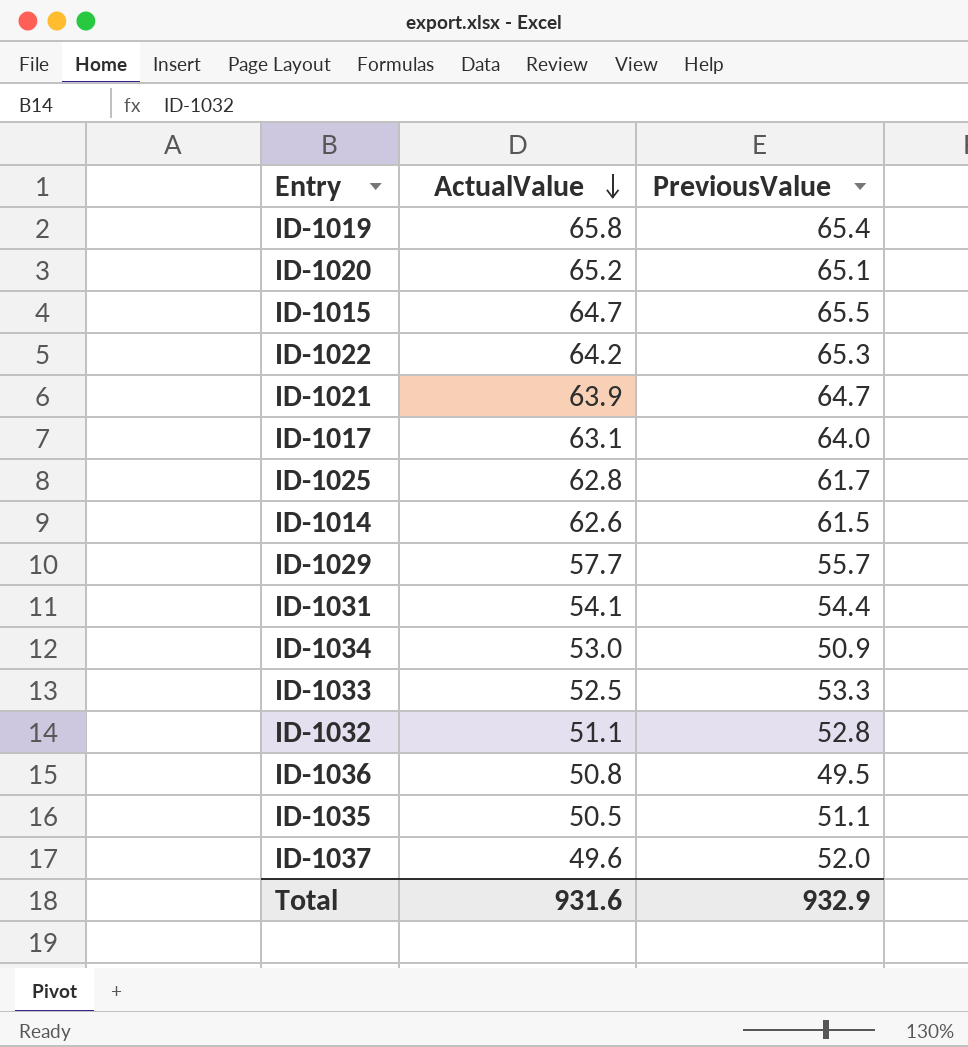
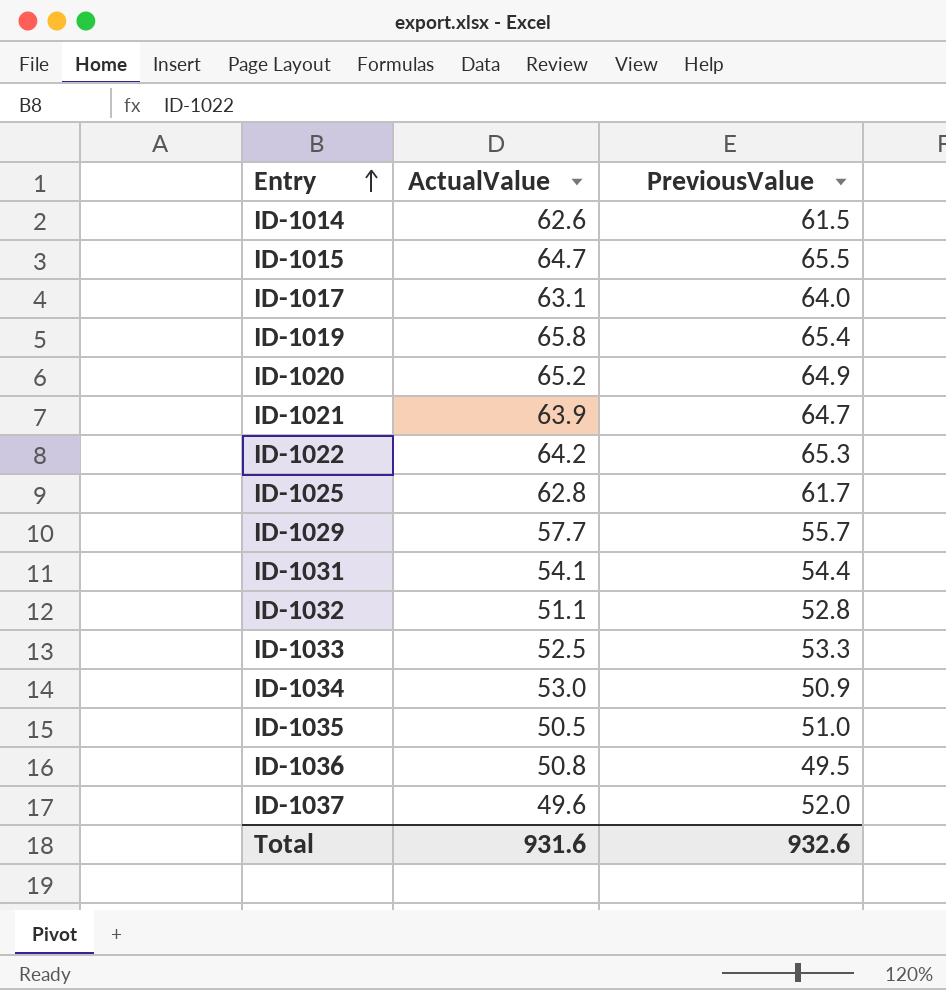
row order: ActualValue descending -> Entry ascending
ID-1020 | PreviousValue: 65.1 -> 64.9
ID-1035 | PreviousValue: 51.1 -> 51.0
Total | PreviousValue: 932.9 -> 932.6

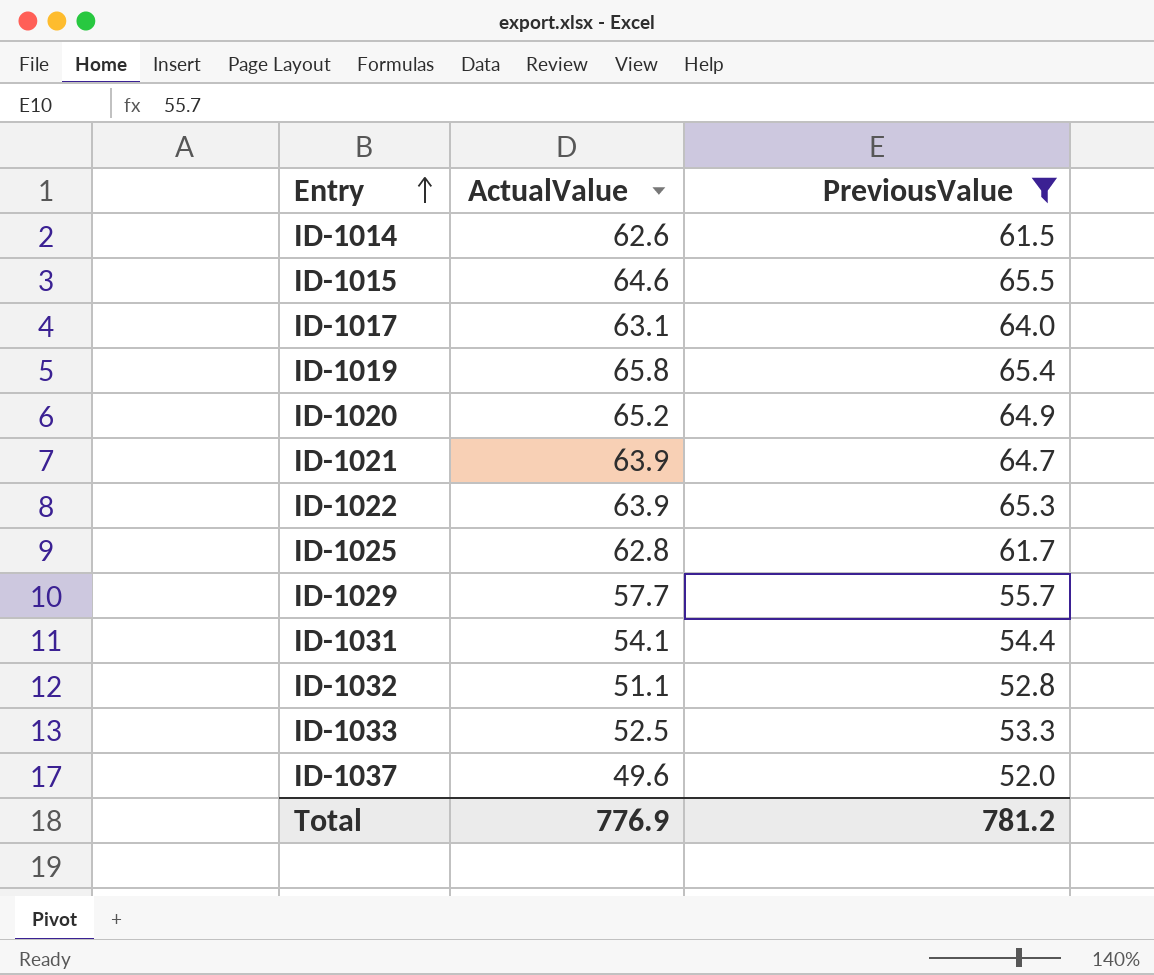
filter: none -> PreviousValue >= 52.0
ID-1015 | ActualValue: 64.7 -> 64.6
ID-1022 | ActualValue: 64.2 -> 63.9
Total | ActualValue: 931.6 -> 776.9
Total | PreviousValue: 932.6 -> 781.2

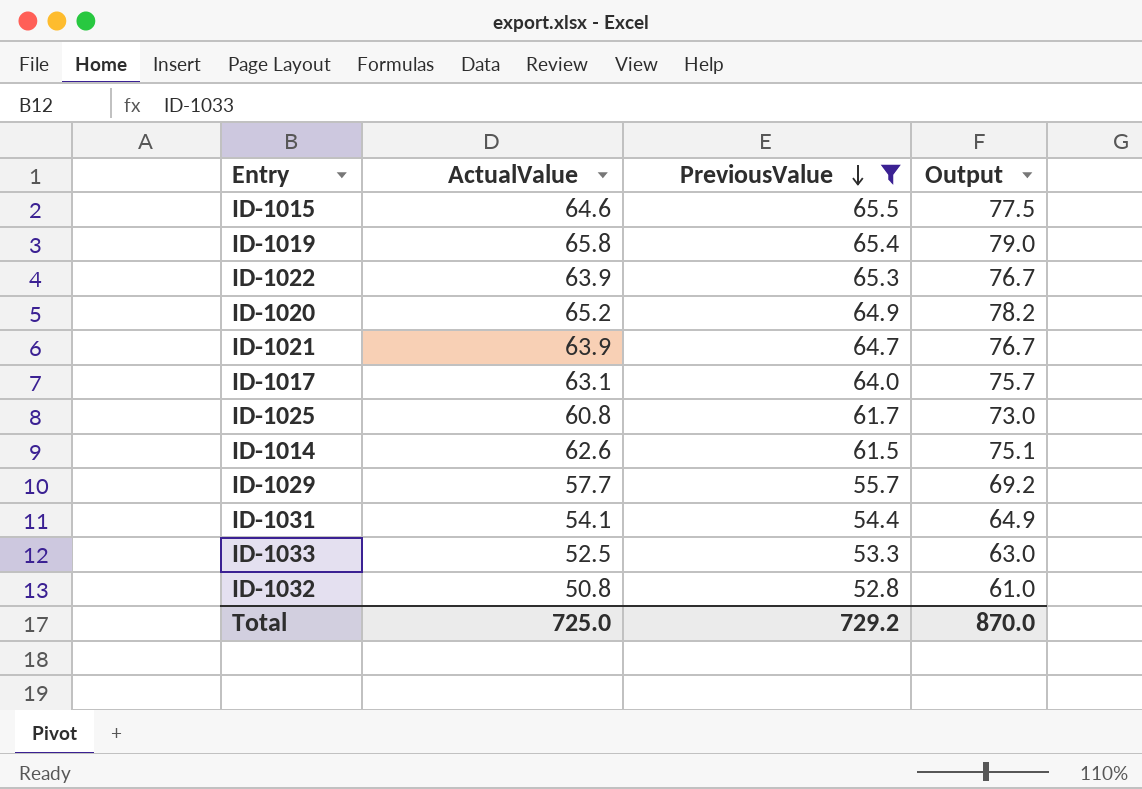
row order: Entry ascending -> PreviousValue descending
column Output | formula: none -> [ActualValue] * 1.2
row ID-1037: 49.6 | 52.0 -> none
ID-1025 | ActualValue: 62.8 -> 60.8
ID-1032 | ActualValue: 51.1 -> 50.8
Total | ActualValue: 776.9 -> 725.0
Total | PreviousValue: 781.2 -> 729.2

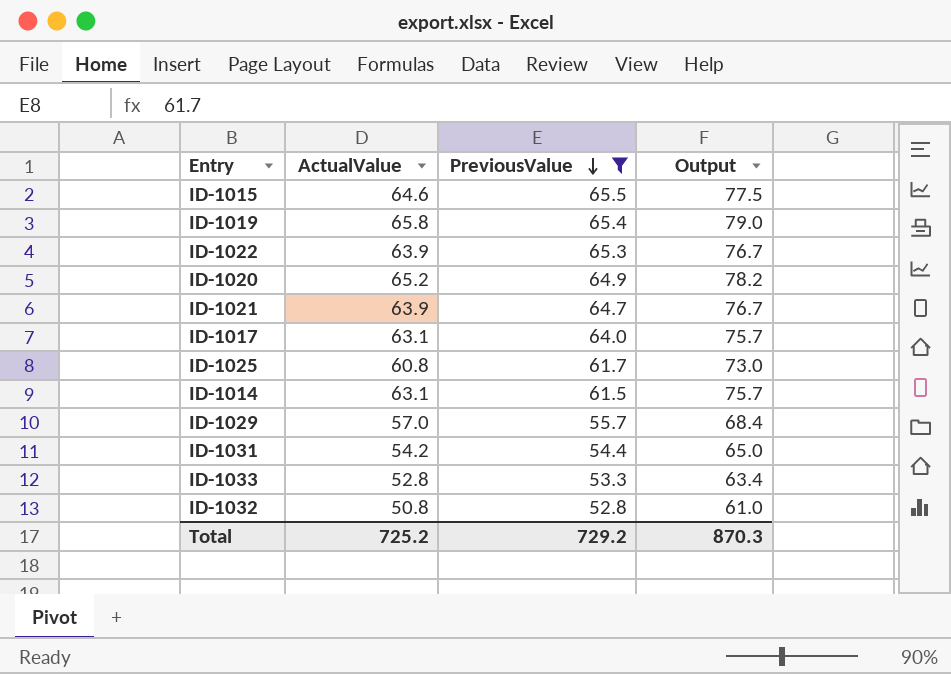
ID-1014 | ActualValue: 62.6 -> 63.1
ID-1014 | Output: 75.1 -> 75.7
ID-1029 | ActualValue: 57.7 -> 57.0
ID-1029 | Output: 69.2 -> 68.4
ID-1031 | ActualValue: 54.1 -> 54.2
ID-1031 | Output: 64.9 -> 65.0
ID-1033 | ActualValue: 52.5 -> 52.8
ID-1033 | Output: 63.0 -> 63.4
Total | ActualValue: 725.0 -> 725.2
Total | Output: 870.0 -> 870.3

